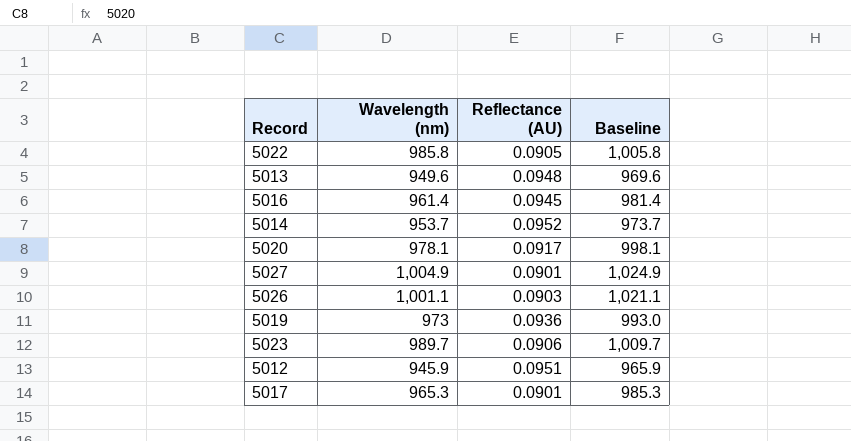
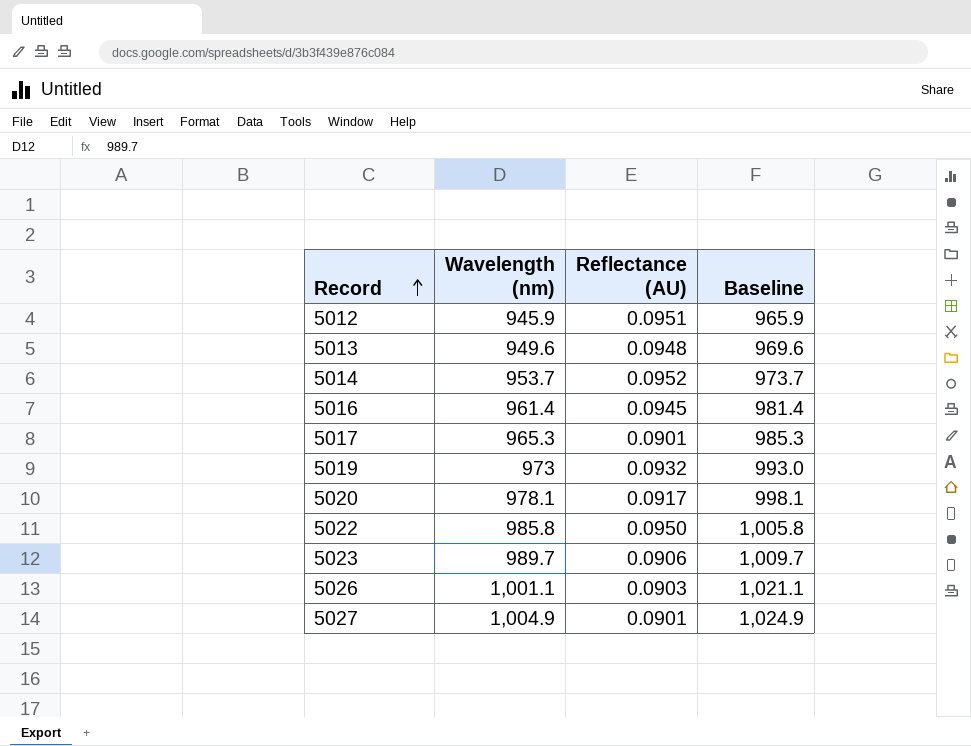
row order: none -> Record ascending
5019 | Reflectance (AU): 0.0936 -> 0.0932
5022 | Reflectance (AU): 0.0905 -> 0.0950

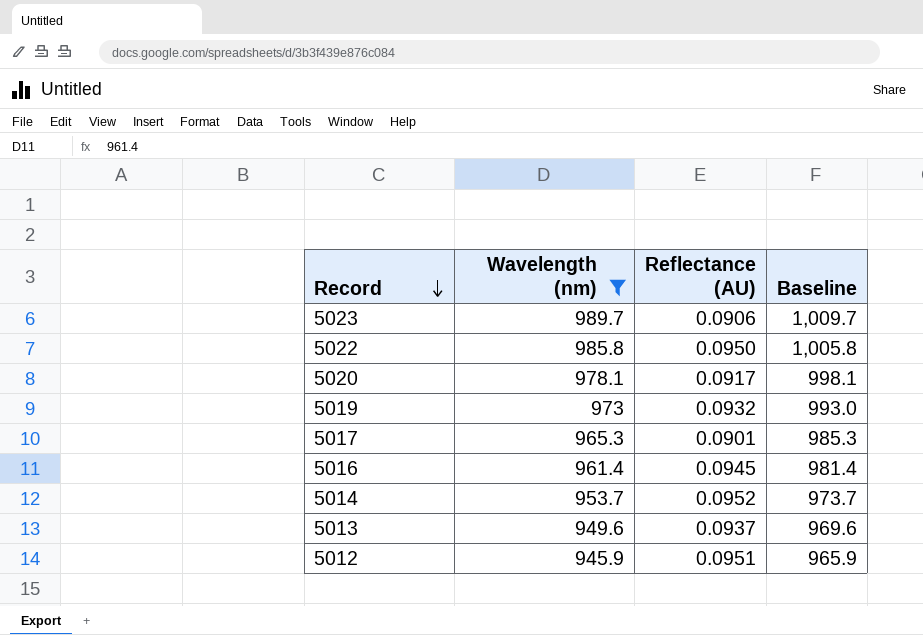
filter: none -> Wavelength (nm) <= 989.7
row order: Record ascending -> Record descending
5013 | Reflectance (AU): 0.0948 -> 0.0937

